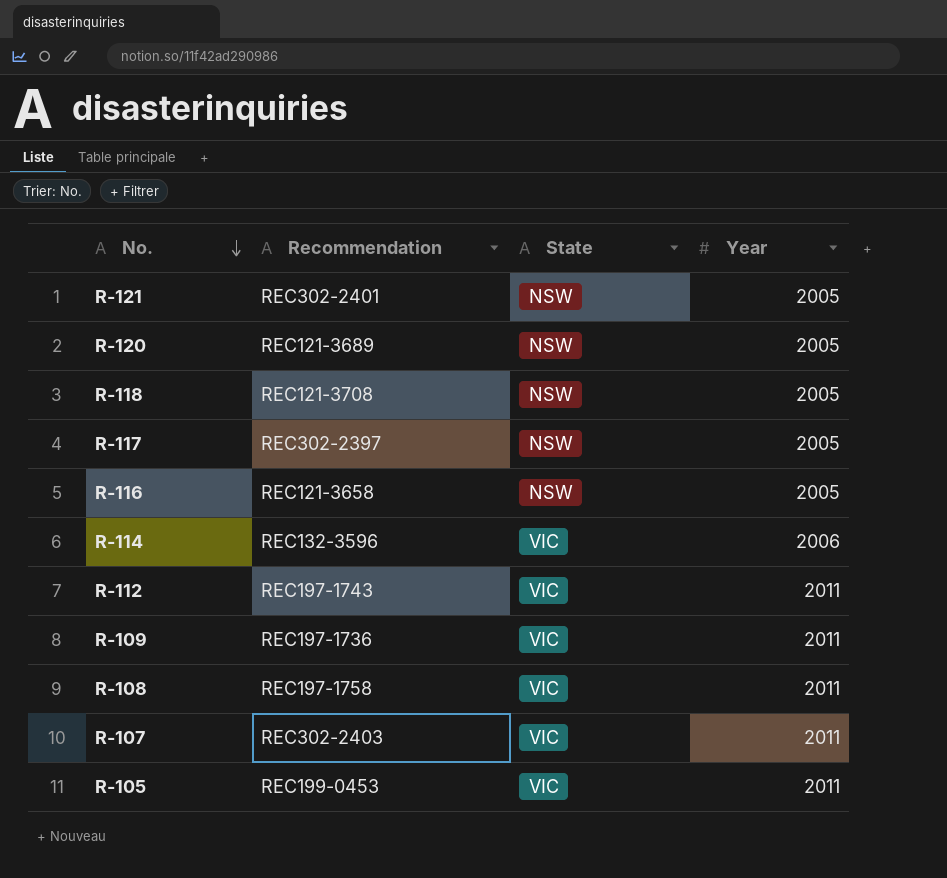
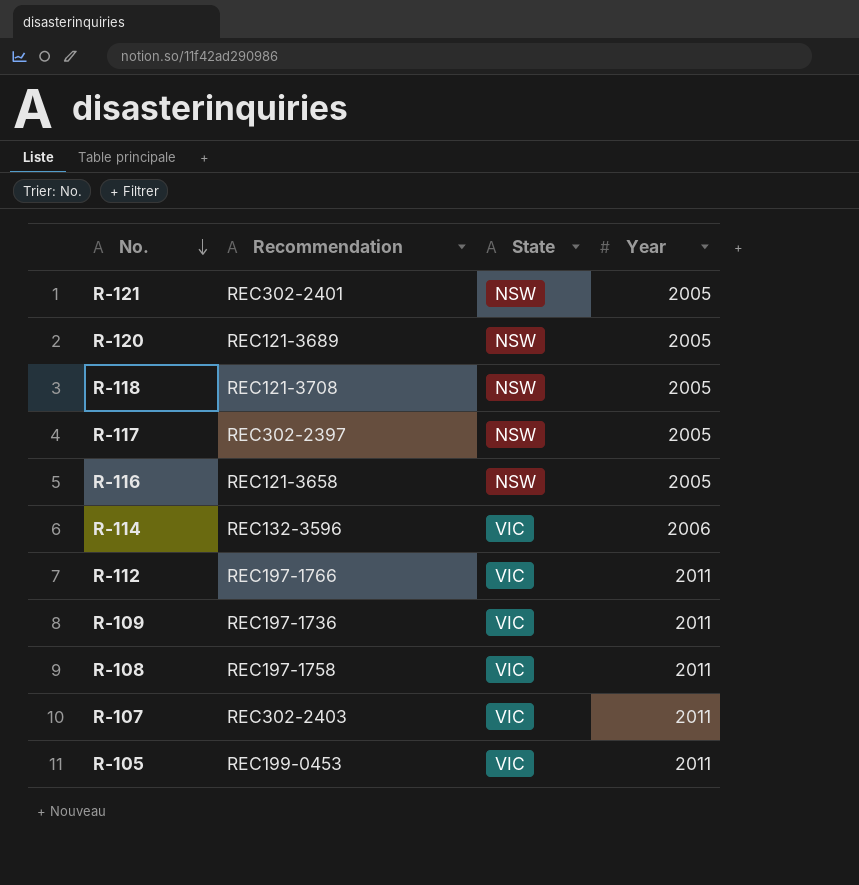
R-112 | Recommendation: REC197-1743 -> REC197-1766

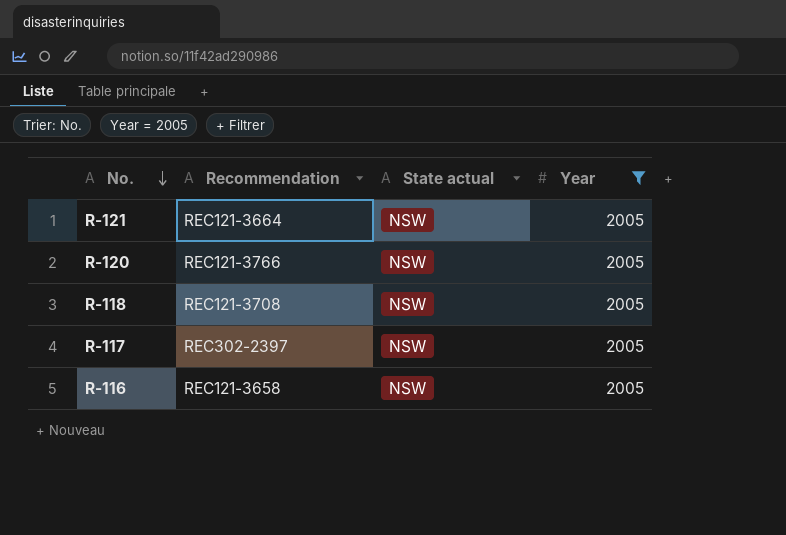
filter: none -> Year = 2005
column name: State -> State actual
R-121 | Recommendation: REC302-2401 -> REC121-3664
R-120 | Recommendation: REC121-3689 -> REC121-3766

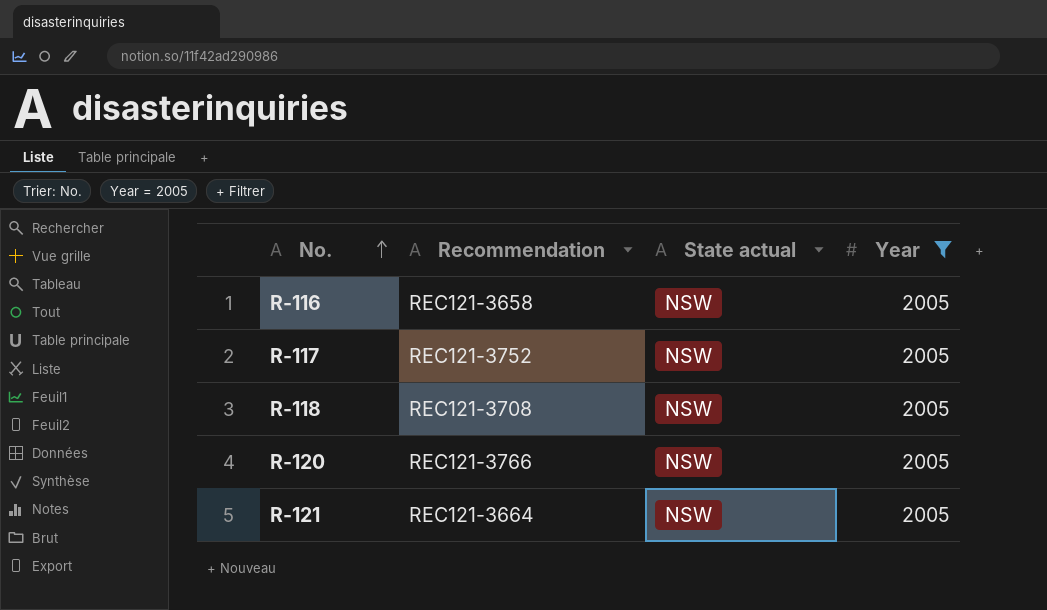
row order: No. descending -> No. ascending
R-117 | Recommendation: REC302-2397 -> REC121-3752

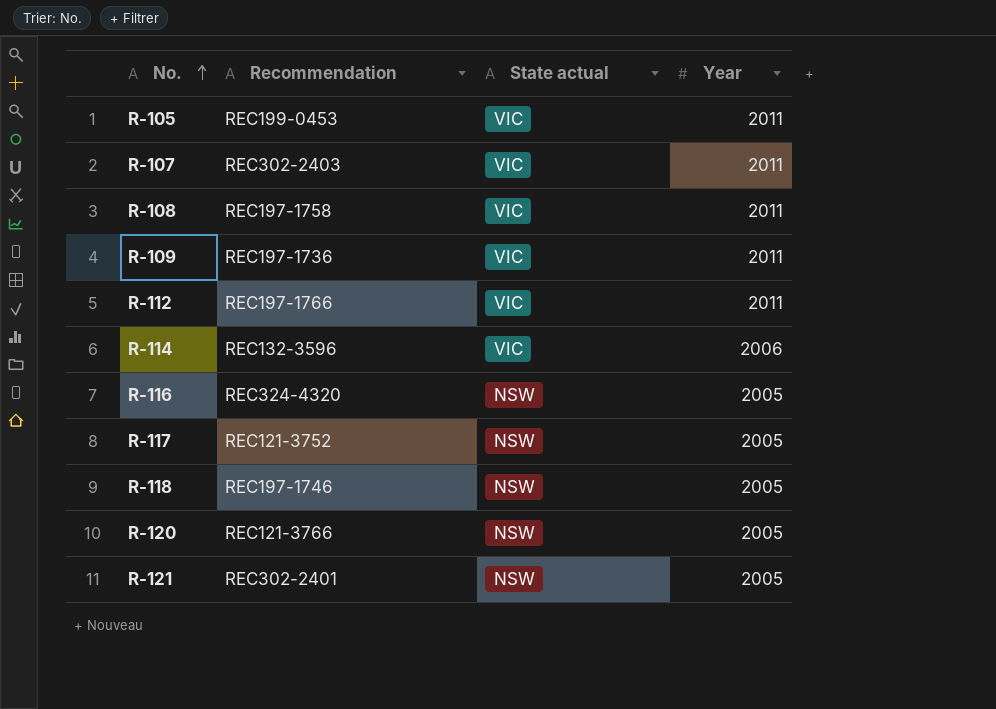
filter: Year = 2005 -> none
R-116 | Recommendation: REC121-3658 -> REC324-4320
R-118 | Recommendation: REC121-3708 -> REC197-1746
R-121 | Recommendation: REC121-3664 -> REC302-2401

